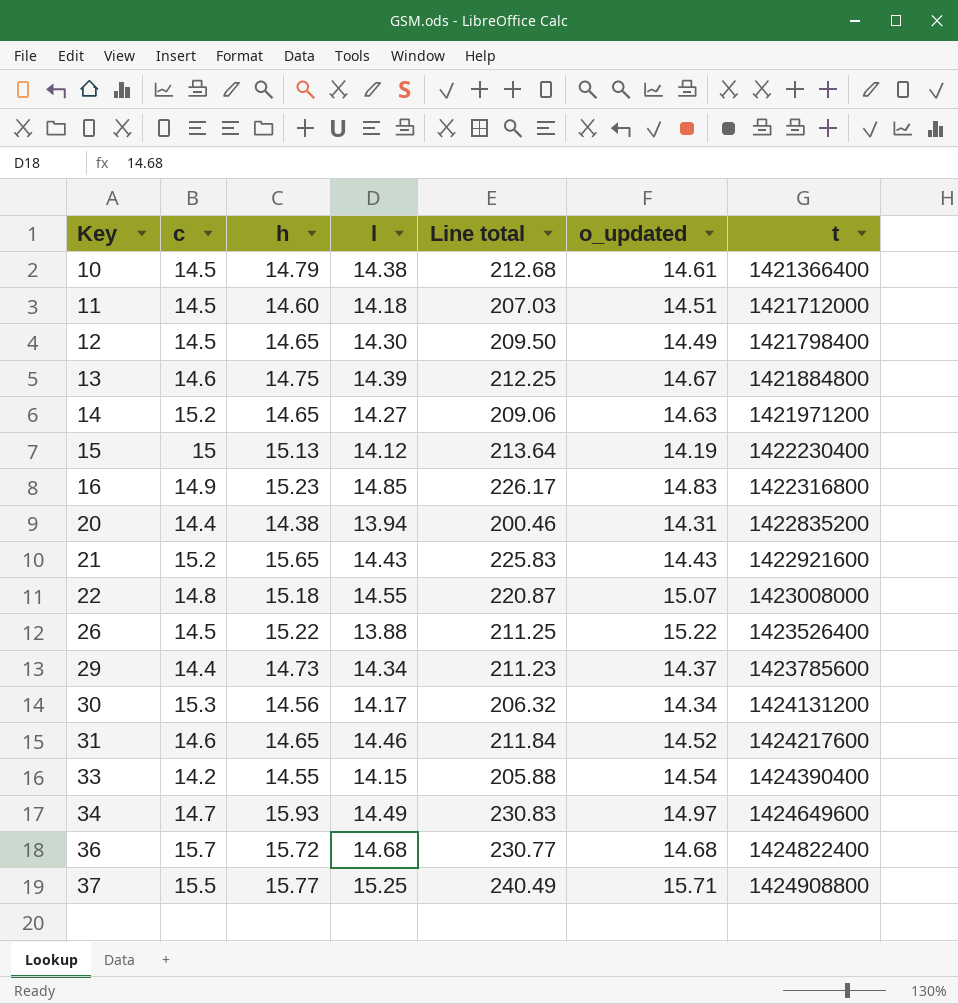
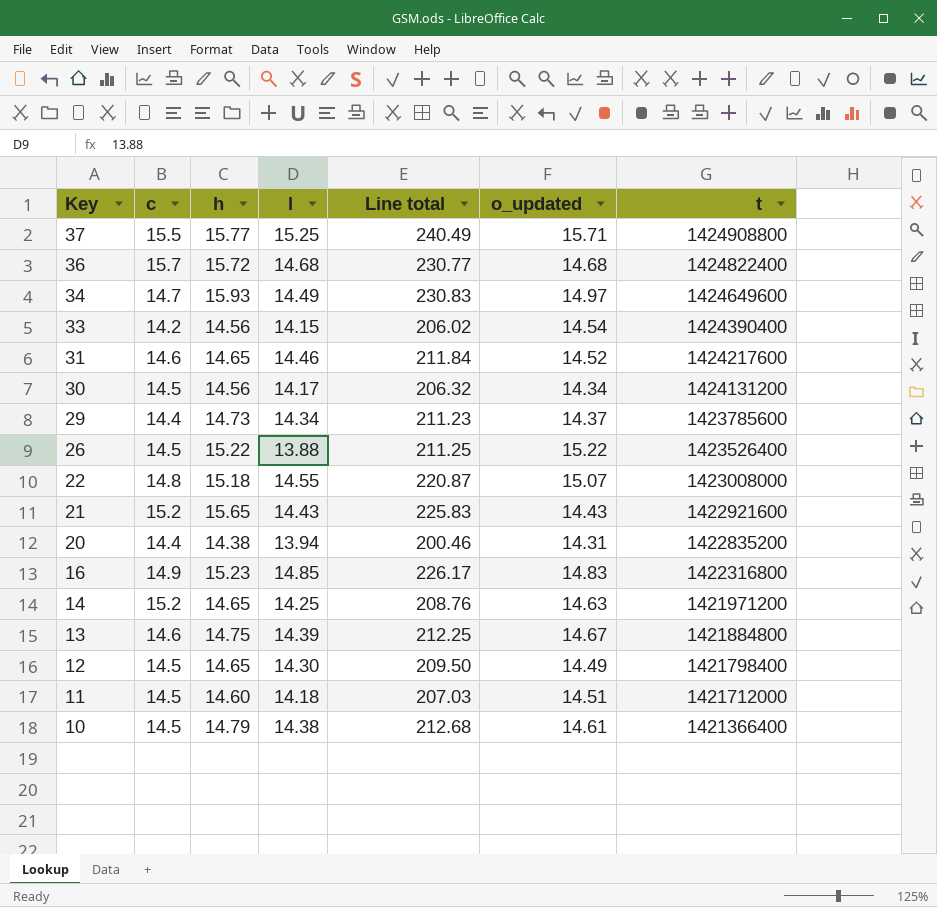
row order: Key ascending -> Key descending
row 15: 15 | 15.13 | 14.12 | 213.64 | 14.19 | 1422230400 -> none
33 | h: 14.55 -> 14.56
33 | Line total: 205.88 -> 206.02
30 | c: 15.3 -> 14.5
14 | l: 14.27 -> 14.25
14 | Line total: 209.06 -> 208.76

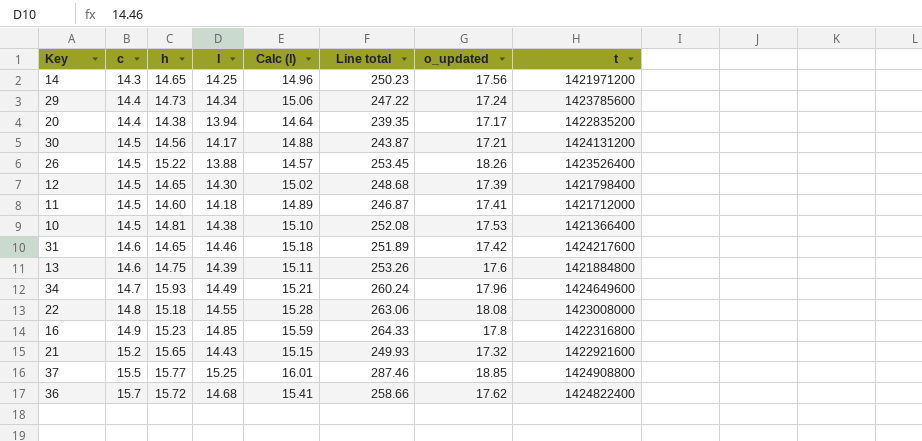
row order: Key descending -> c ascending
column Calc (l) | formula: none -> [l] * 1.05
column Line total | formula: [h] * [l] -> [l] * [o_updated]
row 33: 14.2 | 14.56 | 14.15 | 206.02 | 14.54 | 1424390400 -> none
14 | c: 15.2 -> 14.3
14 | o_updated: 14.63 -> 17.56
29 | o_updated: 14.37 -> 17.24
20 | o_updated: 14.31 -> 17.17
30 | o_updated: 14.34 -> 17.21
26 | o_updated: 15.22 -> 18.26
12 | o_updated: 14.49 -> 17.39
11 | o_updated: 14.51 -> 17.41
10 | h: 14.79 -> 14.81
10 | o_updated: 14.61 -> 17.53
31 | o_updated: 14.52 -> 17.42
13 | o_updated: 14.67 -> 17.6
34 | o_updated: 14.97 -> 17.96
22 | o_updated: 15.07 -> 18.08
16 | o_updated: 14.83 -> 17.8
21 | o_updated: 14.43 -> 17.32
37 | o_updated: 15.71 -> 18.85
36 | o_updated: 14.68 -> 17.62

